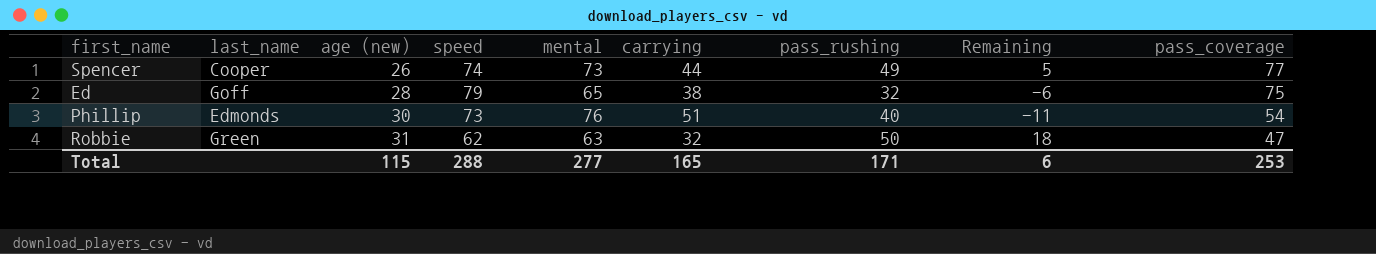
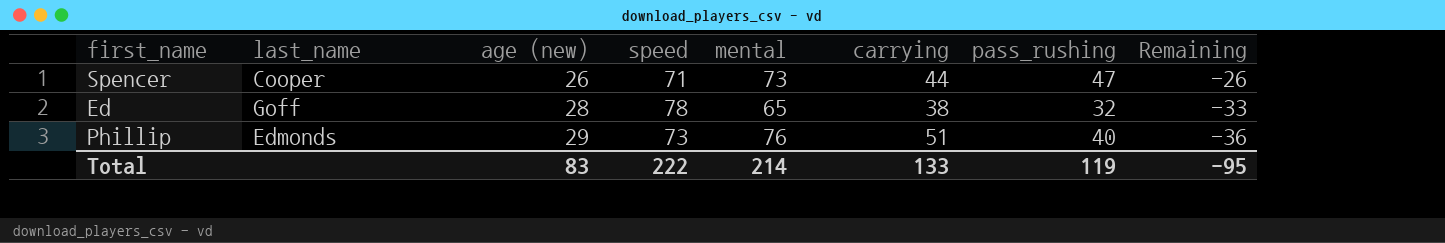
column pass_coverage | position: 9 -> none
column Remaining | formula: [pass_rushing] - [carrying] -> [pass_rushing] - [mental]
row Robbie: Green | 31 | 62 | 63 | 32 | 50 | 18 | 47 -> none
Spencer | speed: 74 -> 71
Spencer | pass_rushing: 49 -> 47
Ed | speed: 79 -> 78
Phillip | age (new): 30 -> 29
Total | age (new): 115 -> 83
Total | speed: 288 -> 222
Total | mental: 277 -> 214
Total | carrying: 165 -> 133
Total | pass_rushing: 171 -> 119
Total | Remaining: 6 -> -95

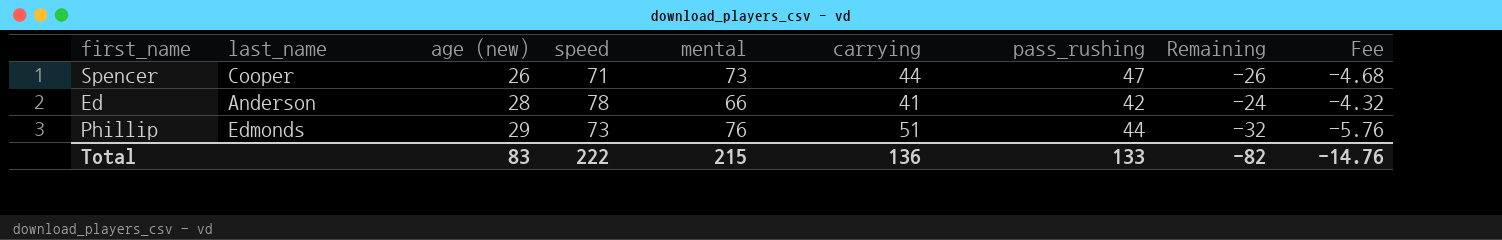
column Fee | formula: none -> [Remaining] * 0.18
Ed | last_name: Goff -> Anderson
Ed | mental: 65 -> 66
Ed | carrying: 38 -> 41
Ed | pass_rushing: 32 -> 42
Ed | Remaining: -33 -> -24
Phillip | pass_rushing: 40 -> 44
Phillip | Remaining: -36 -> -32
Total | mental: 214 -> 215
Total | carrying: 133 -> 136
Total | pass_rushing: 119 -> 133
Total | Remaining: -95 -> -82

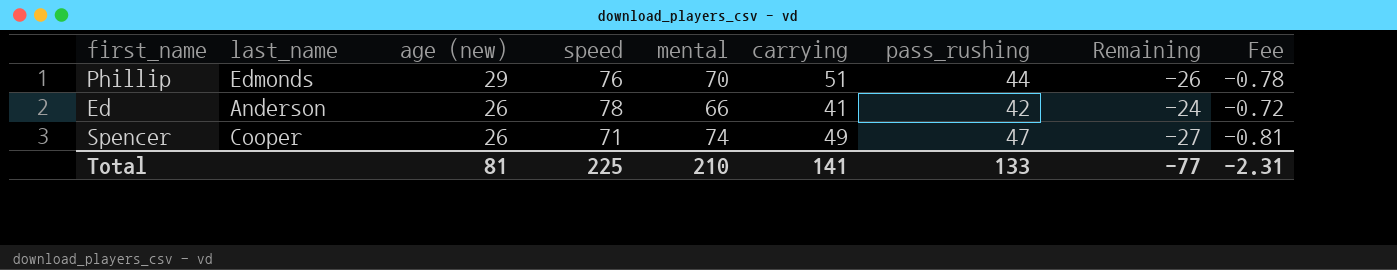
row order: age (new) ascending -> age (new) descending
column Fee | formula: [Remaining] * 0.18 -> [Remaining] * 0.03
Phillip | speed: 73 -> 76
Phillip | mental: 76 -> 70
Phillip | Remaining: -32 -> -26
Ed | age (new): 28 -> 26
Spencer | mental: 73 -> 74
Spencer | carrying: 44 -> 49
Spencer | Remaining: -26 -> -27
Total | age (new): 83 -> 81
Total | speed: 222 -> 225
Total | mental: 215 -> 210
Total | carrying: 136 -> 141
Total | Remaining: -82 -> -77
Total | Fee: -14.76 -> -2.31

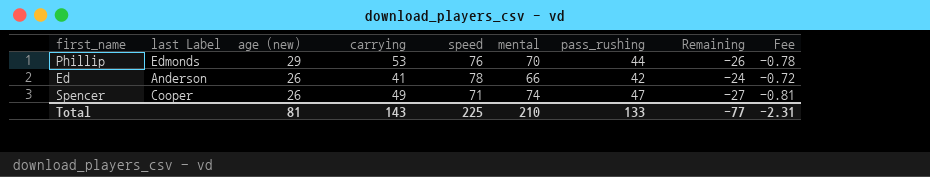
column name: last_name -> last Label
column carrying | position: 6 -> 4
Phillip | carrying: 51 -> 53
Total | carrying: 141 -> 143

